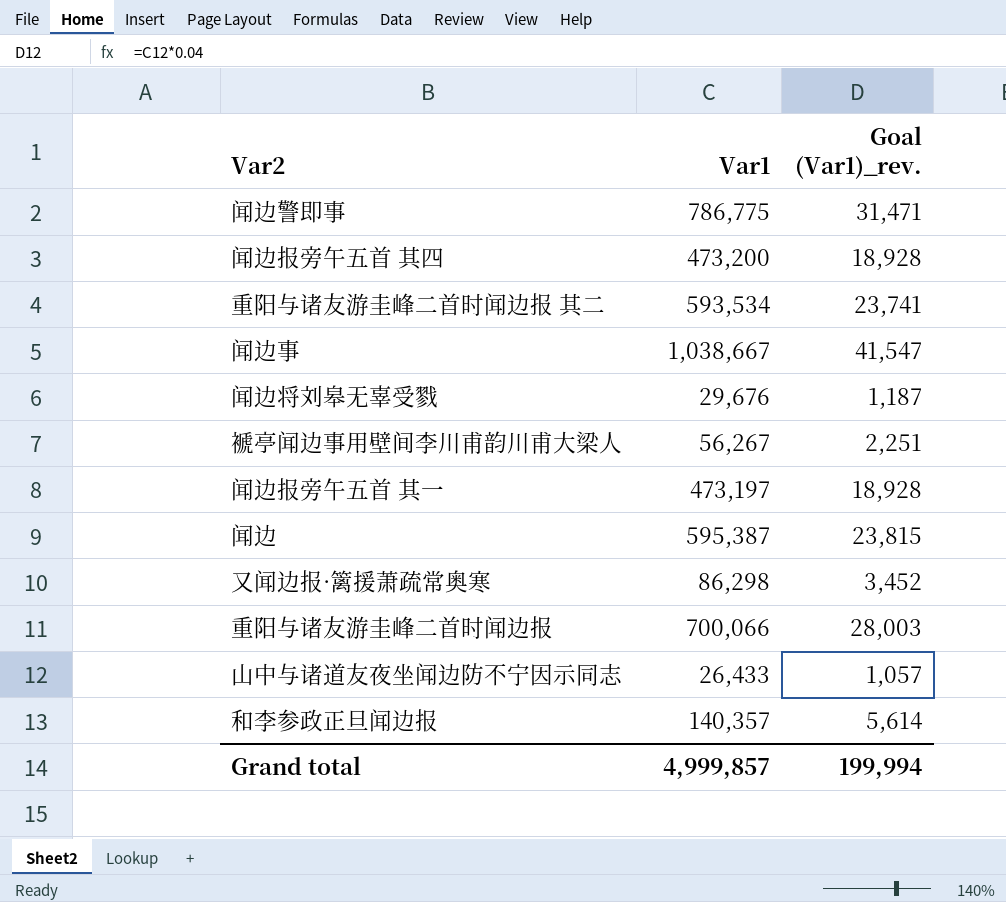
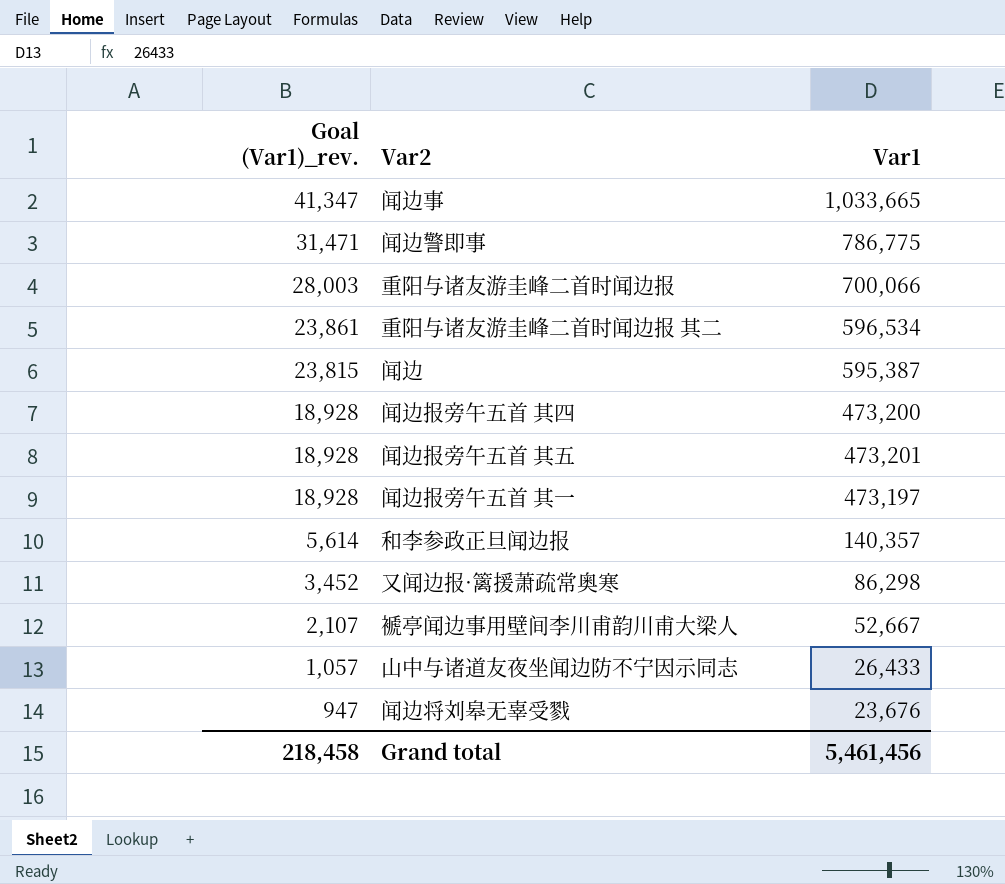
row order: none -> Goal (Var1)_rev. descending
column Goal (Var1)_rev. | position: 3 -> 1
闻边事 | Goal (Var1)_rev.: 41,547 -> 41,347
闻边事 | Var1: 1,038,667 -> 1,033,665
重阳与诸友游圭峰二首时闻边报 其二 | Goal (Var1)_rev.: 23,741 -> 23,861
重阳与诸友游圭峰二首时闻边报 其二 | Var1: 593,534 -> 596,534
row 闻边报旁午五首 其五: none -> 18,928 | 473,201
褫亭闻边事用壁间李川甫韵川甫大梁人 | Goal (Var1)_rev.: 2,251 -> 2,107
褫亭闻边事用壁间李川甫韵川甫大梁人 | Var1: 56,267 -> 52,667
闻边将刘皋无辜受戮 | Goal (Var1)_rev.: 1,187 -> 947
闻边将刘皋无辜受戮 | Var1: 29,676 -> 23,676
Grand total | Goal (Var1)_rev.: 199,994 -> 218,458
Grand total | Var1: 4,999,857 -> 5,461,456

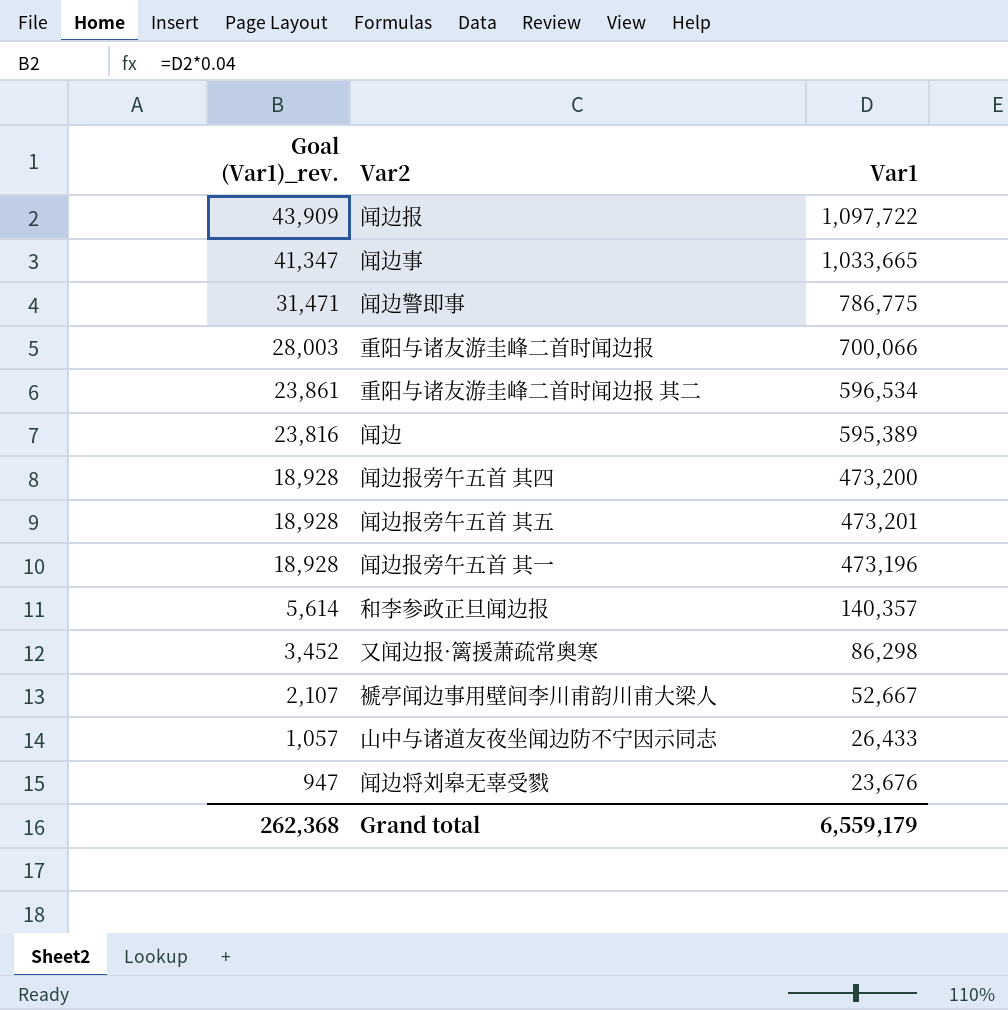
row 闻边报: none -> 43,909 | 1,097,722
闻边 | Goal (Var1)_rev.: 23,815 -> 23,816
闻边 | Var1: 595,387 -> 595,389
闻边报旁午五首 其一 | Var1: 473,197 -> 473,196
Grand total | Goal (Var1)_rev.: 218,458 -> 262,368
Grand total | Var1: 5,461,456 -> 6,559,179

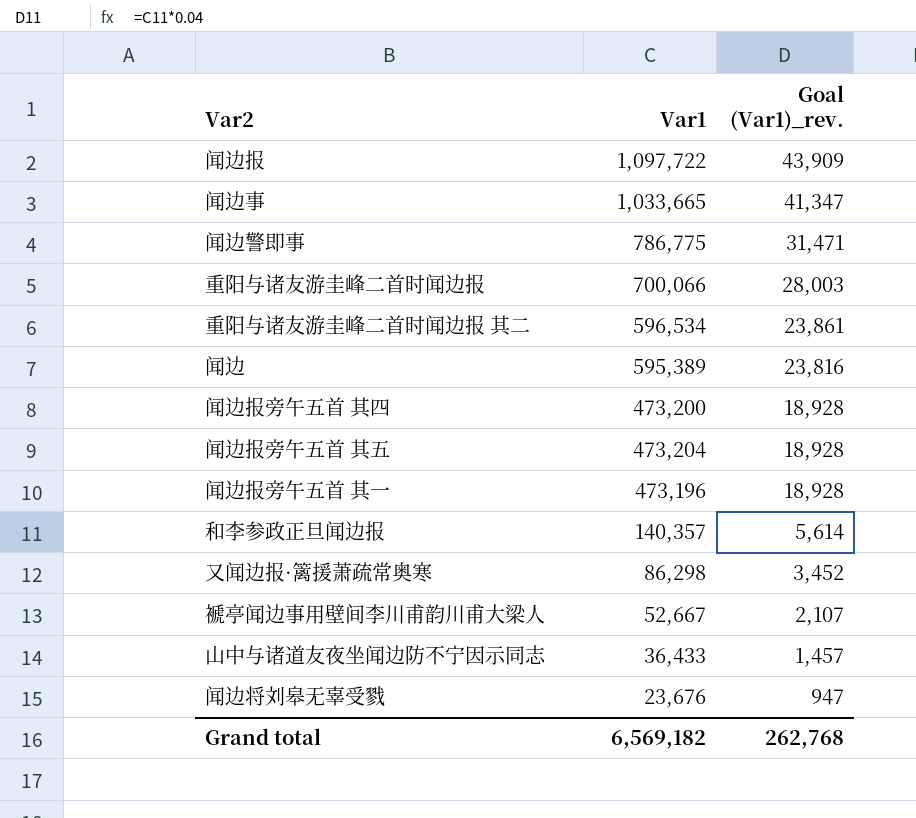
column Goal (Var1)_rev. | position: 1 -> 3
闻边报旁午五首 其五 | Var1: 473,201 -> 473,204
山中与诸道友夜坐闻边防不宁因示同志 | Var1: 26,433 -> 36,433
山中与诸道友夜坐闻边防不宁因示同志 | Goal (Var1)_rev.: 1,057 -> 1,457
Grand total | Var1: 6,559,179 -> 6,569,182
Grand total | Goal (Var1)_rev.: 262,368 -> 262,768

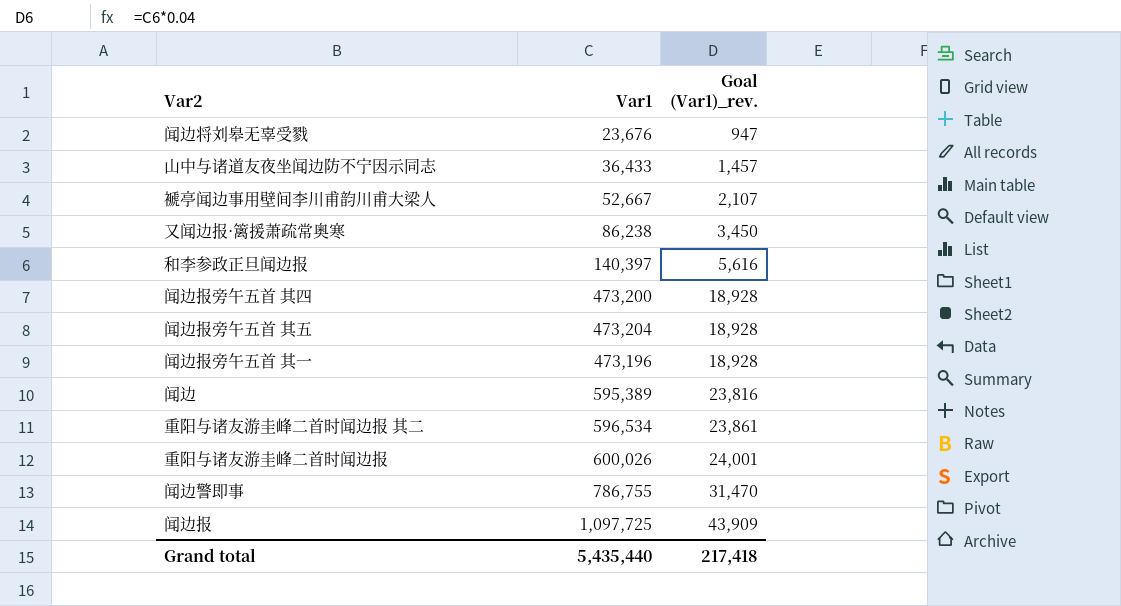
row order: Goal (Var1)_rev. descending -> Goal (Var1)_rev. ascending
row 闻边事: 1,033,665 | 41,347 -> none
又闻边报·篱援萧疏常奥寒 | Var1: 86,298 -> 86,238
又闻边报·篱援萧疏常奥寒 | Goal (Var1)_rev.: 3,452 -> 3,450
和李参政正旦闻边报 | Var1: 140,357 -> 140,397
和李参政正旦闻边报 | Goal (Var1)_rev.: 5,614 -> 5,616
重阳与诸友游圭峰二首时闻边报 | Var1: 700,066 -> 600,026
重阳与诸友游圭峰二首时闻边报 | Goal (Var1)_rev.: 28,003 -> 24,001
闻边警即事 | Var1: 786,775 -> 786,755
闻边警即事 | Goal (Var1)_rev.: 31,471 -> 31,470
闻边报 | Var1: 1,097,722 -> 1,097,725
Grand total | Var1: 6,569,182 -> 5,435,440
Grand total | Goal (Var1)_rev.: 262,768 -> 217,418

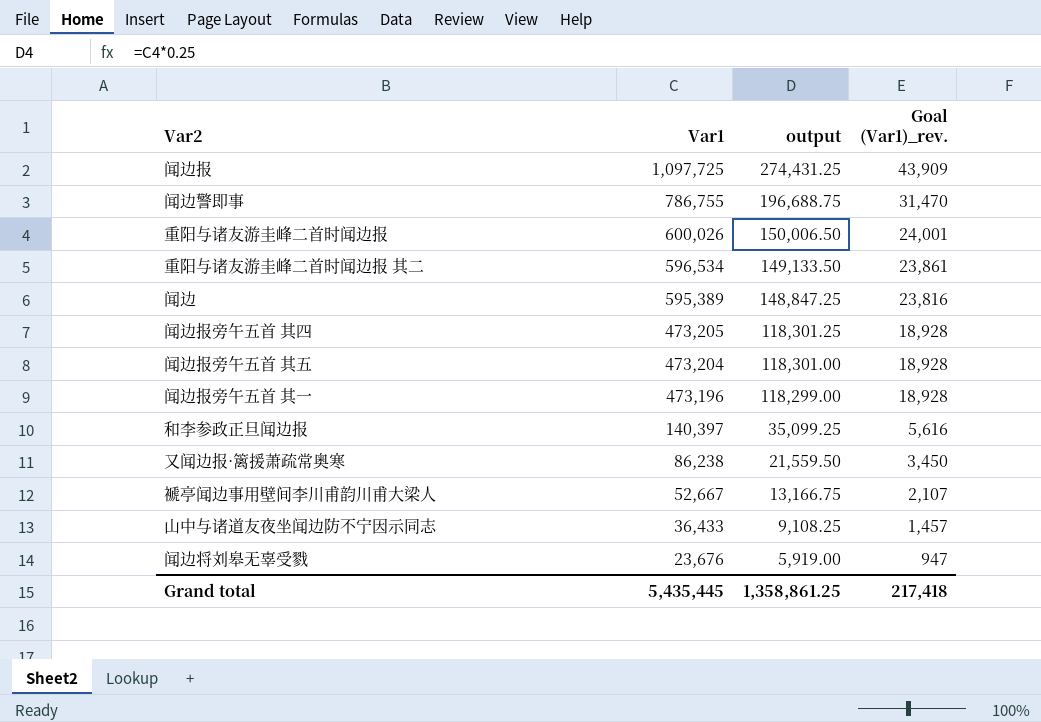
row order: Goal (Var1)_rev. ascending -> Var1 descending
column output | formula: none -> [Var1] * 0.25
闻边报旁午五首 其四 | Var1: 473,200 -> 473,205
Grand total | Var1: 5,435,440 -> 5,435,445

